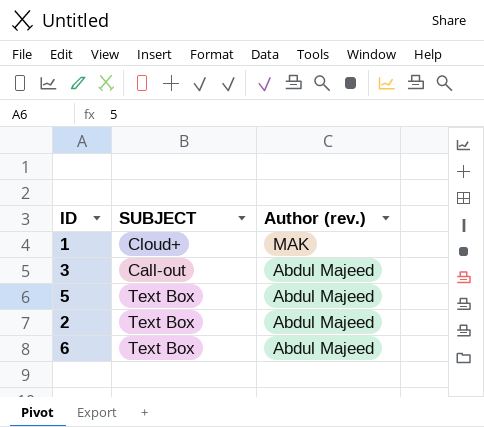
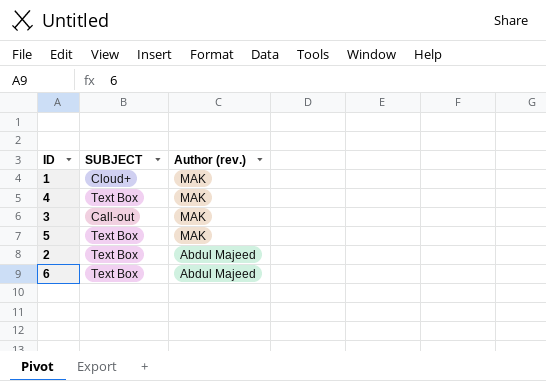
row 4: none -> Text Box | MAK
3 | Author (rev.): Abdul Majeed -> MAK
5 | Author (rev.): Abdul Majeed -> MAK

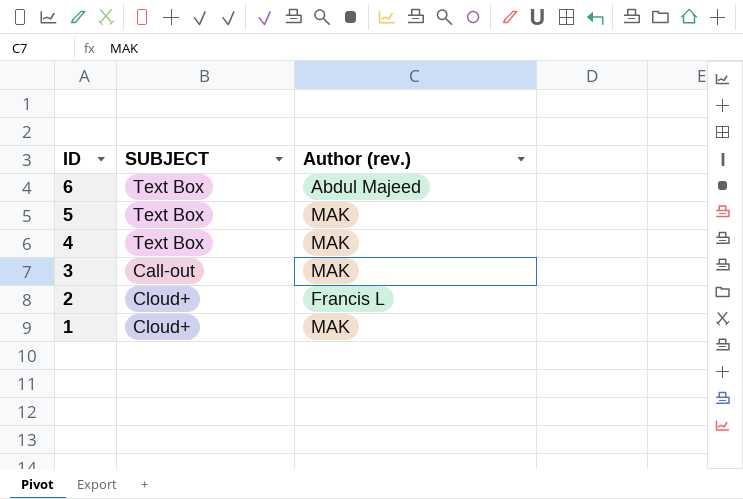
row order: Author (rev.) descending -> ID descending
2 | SUBJECT: Text Box -> Cloud+
2 | Author (rev.): Abdul Majeed -> Francis L

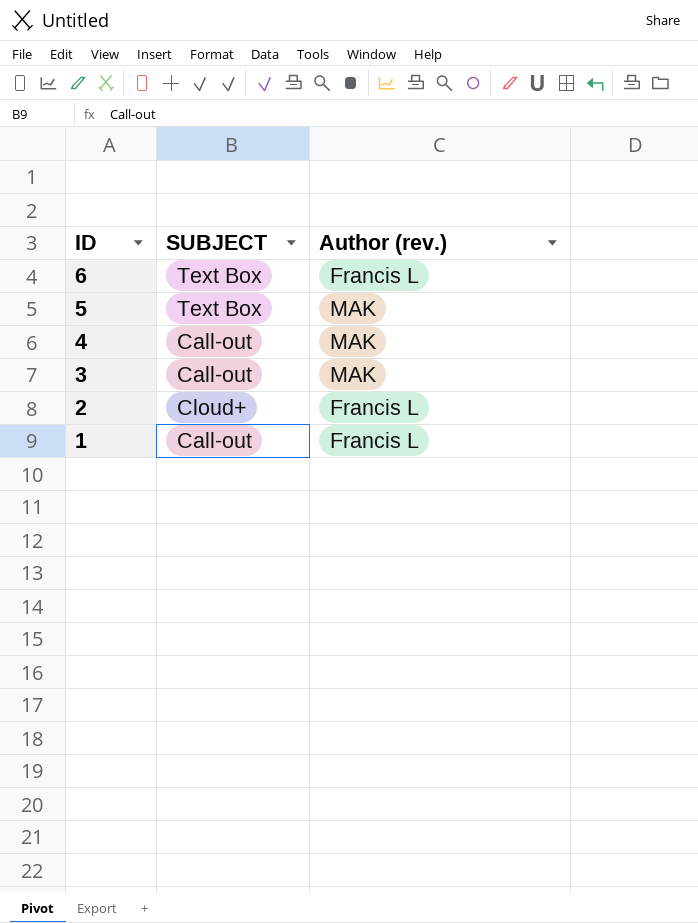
6 | Author (rev.): Abdul Majeed -> Francis L
4 | SUBJECT: Text Box -> Call-out
1 | SUBJECT: Cloud+ -> Call-out
1 | Author (rev.): MAK -> Francis L

